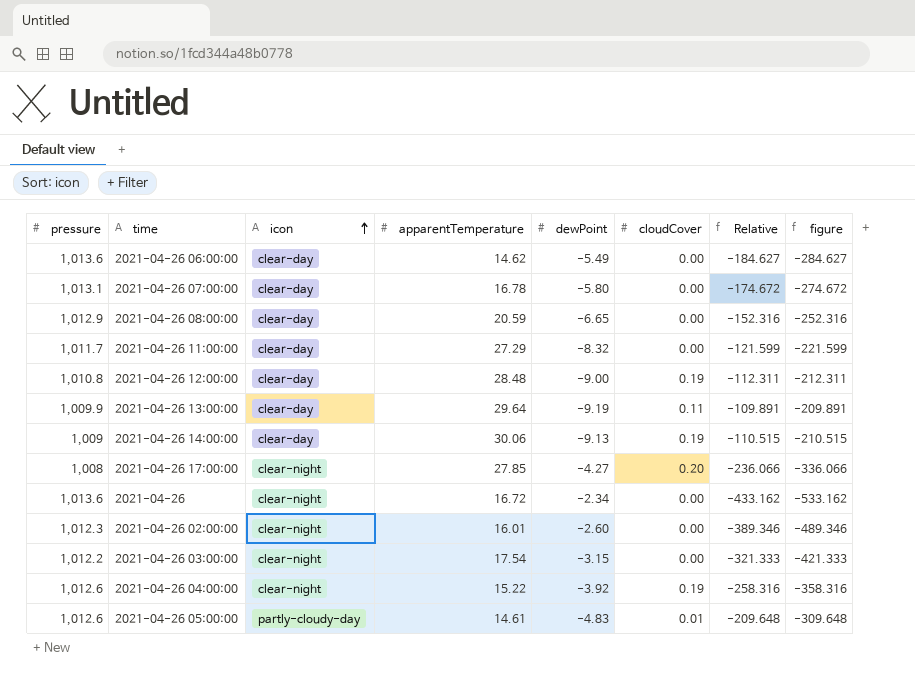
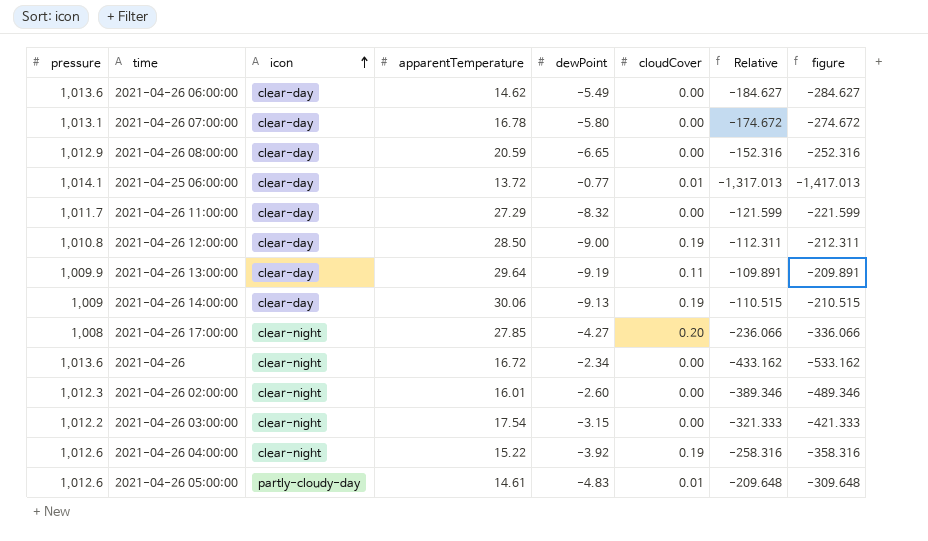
row 2021-04-25 06:00:00: none -> 1,014.1 | clear-day | 13.72 | -0.77 | 0.01 | -1,317.013 | -1,417.013
2021-04-26 12:00:00 | apparentTemperature: 28.48 -> 28.50

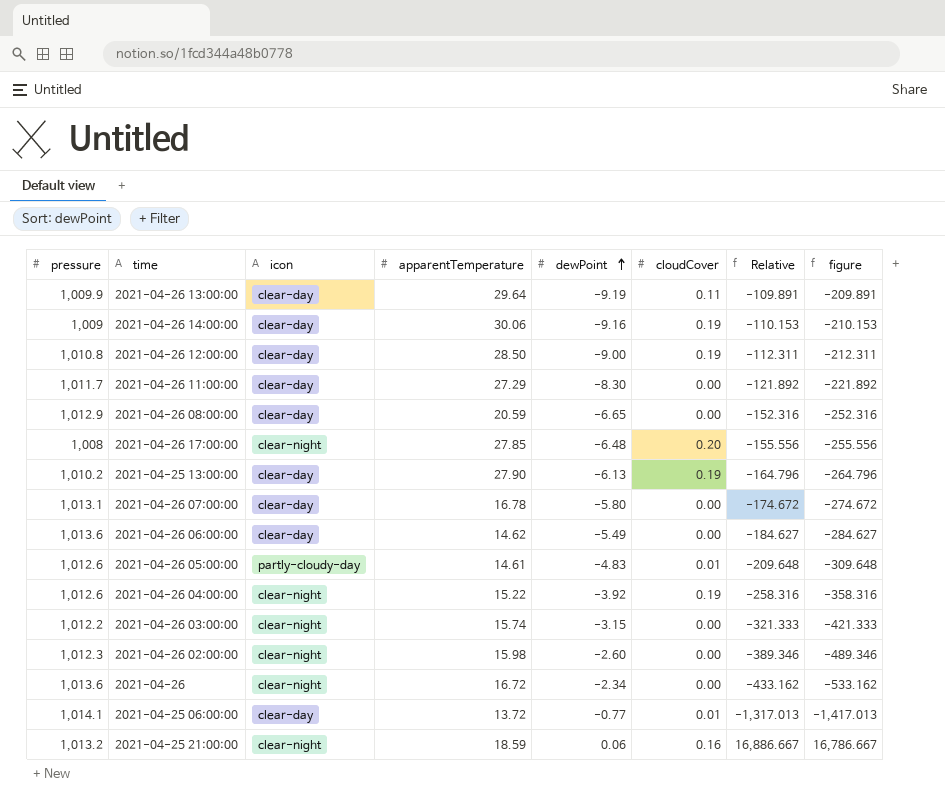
row order: icon ascending -> dewPoint ascending
2021-04-26 14:00:00 | dewPoint: -9.13 -> -9.16
2021-04-26 14:00:00 | Relative: -110.515 -> -110.153
2021-04-26 14:00:00 | figure: -210.515 -> -210.153
2021-04-26 11:00:00 | dewPoint: -8.32 -> -8.30
2021-04-26 11:00:00 | Relative: -121.599 -> -121.892
2021-04-26 11:00:00 | figure: -221.599 -> -221.892
2021-04-26 17:00:00 | dewPoint: -4.27 -> -6.48
2021-04-26 17:00:00 | Relative: -236.066 -> -155.556
2021-04-26 17:00:00 | figure: -336.066 -> -255.556
row 2021-04-25 13:00:00: none -> 1,010.2 | clear-day | 27.90 | -6.13 | 0.19 | -164.796 | -264.796
2021-04-26 03:00:00 | apparentTemperature: 17.54 -> 15.74
2021-04-26 02:00:00 | apparentTemperature: 16.01 -> 15.98
row 2021-04-25 21:00:00: none -> 1,013.2 | clear-night | 18.59 | 0.06 | 0.16 | 16,886.667 | 16,786.667

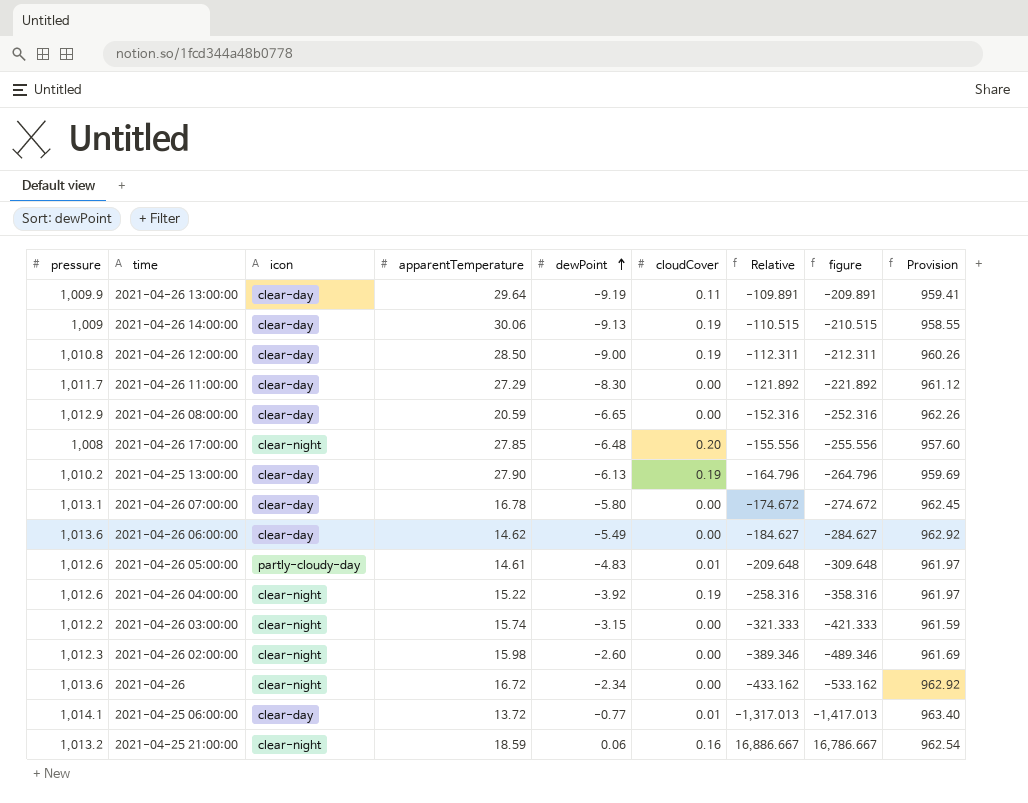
column Provision | formula: none -> [pressure] * 0.95
2021-04-26 14:00:00 | dewPoint: -9.16 -> -9.13
2021-04-26 14:00:00 | Relative: -110.153 -> -110.515
2021-04-26 14:00:00 | figure: -210.153 -> -210.515

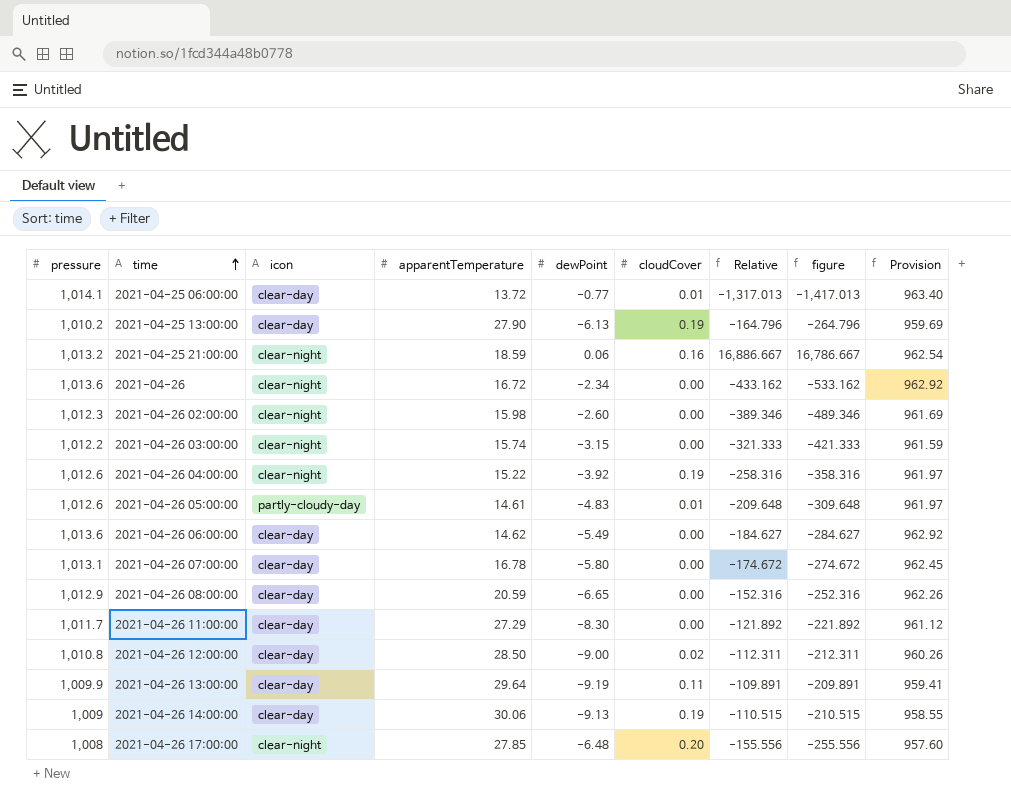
row order: dewPoint ascending -> time ascending
2021-04-26 12:00:00 | cloudCover: 0.19 -> 0.02

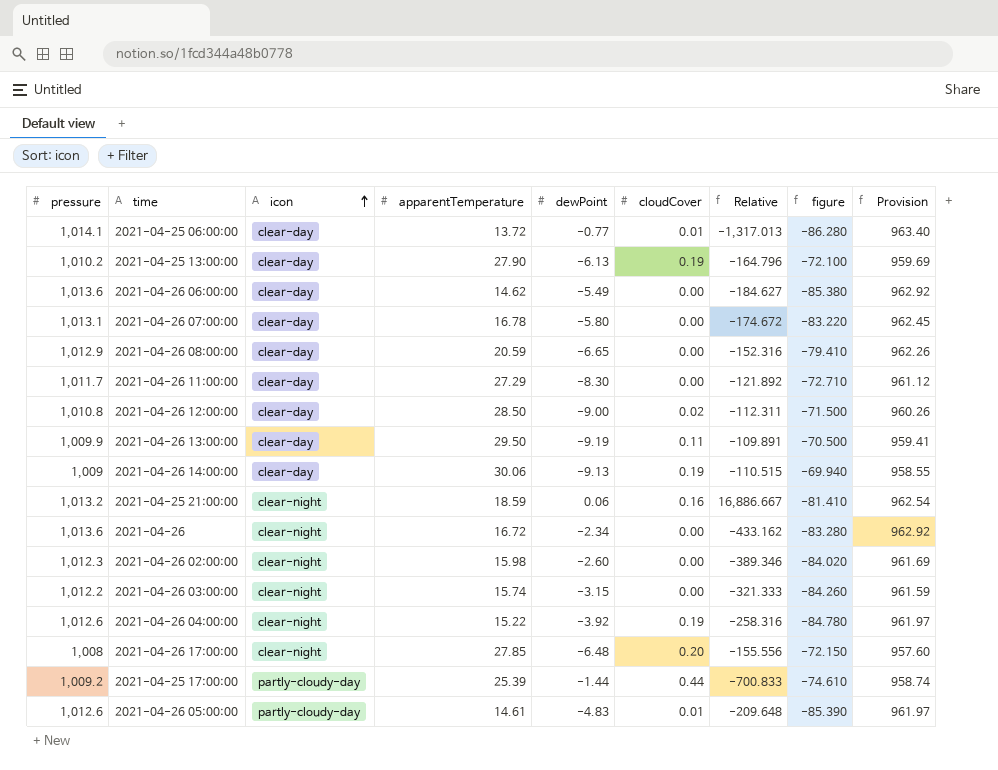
row order: time ascending -> icon ascending
column figure | formula: [Relative] - 100 -> [apparentTemperature] - 100
2021-04-26 13:00:00 | apparentTemperature: 29.64 -> 29.50
row 2021-04-25 17:00:00: none -> 1,009.2 | partly-cloudy-day | 25.39 | -1.44 | 0.44 | -700.833 | -74.610 | 958.74

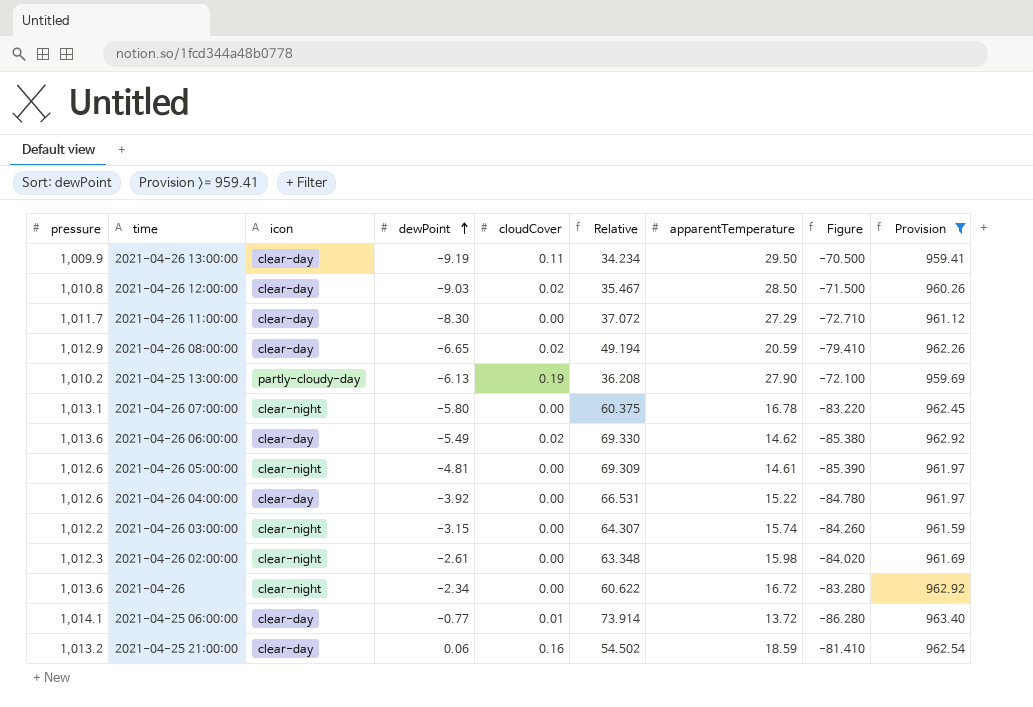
filter: none -> Provision >= 959.41
row order: icon ascending -> dewPoint ascending
column Relative | formula: [pressure] / [dewPoint] -> [pressure] / [apparentTemperature]
column apparentTemperature | position: 4 -> 7
column name: figure -> Figure
2021-04-26 12:00:00 | dewPoint: -9.00 -> -9.03
2021-04-26 08:00:00 | cloudCover: 0.00 -> 0.02
2021-04-25 13:00:00 | icon: clear-day -> partly-cloudy-day
2021-04-26 07:00:00 | icon: clear-day -> clear-night
2021-04-26 06:00:00 | cloudCover: 0.00 -> 0.02
2021-04-26 05:00:00 | icon: partly-cloudy-day -> clear-night
2021-04-26 05:00:00 | dewPoint: -4.83 -> -4.81
2021-04-26 05:00:00 | cloudCover: 0.01 -> 0.00
2021-04-26 04:00:00 | icon: clear-night -> clear-day
2021-04-26 04:00:00 | cloudCover: 0.19 -> 0.00
2021-04-26 02:00:00 | dewPoint: -2.60 -> -2.61
2021-04-25 21:00:00 | icon: clear-night -> clear-day

